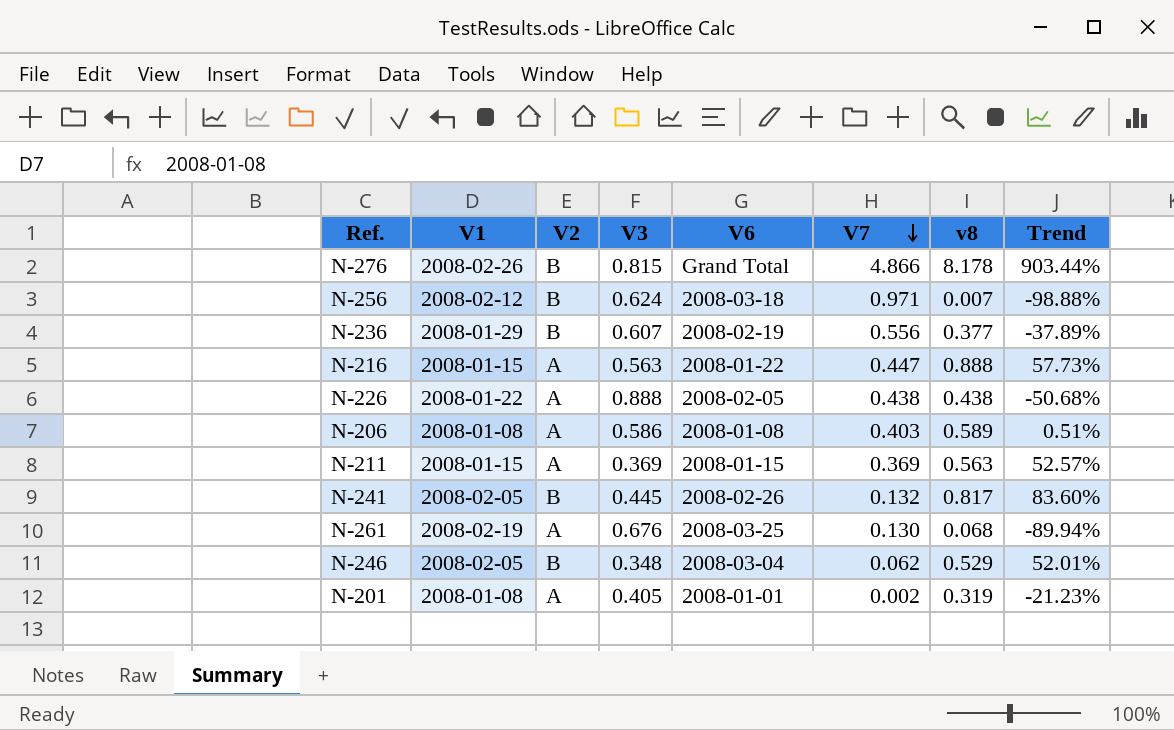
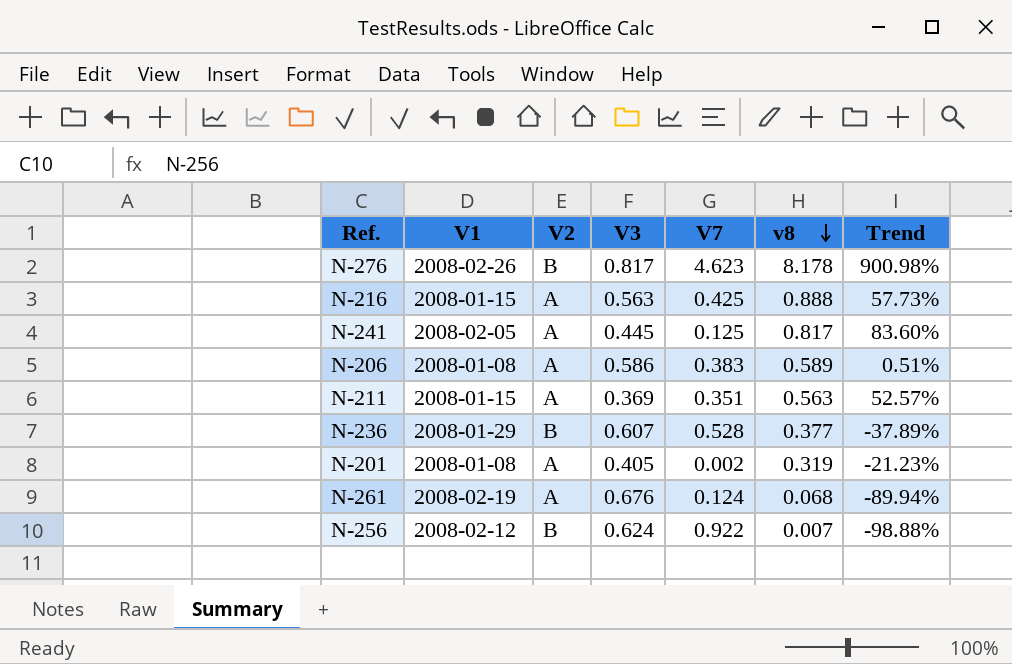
row order: V7 descending -> v8 descending
column V6 | position: 5 -> none
row N-226: 2008-01-22 | A | 0.888 | 2008-02-05 | 0.438 | 0.438 | -50.68% -> none
row N-246: 2008-02-05 | B | 0.348 | 2008-03-04 | 0.062 | 0.529 | 52.01% -> none
N-276 | V3: 0.815 -> 0.817
N-276 | V7: 4.866 -> 4.623
N-276 | Trend: 903.44% -> 900.98%
N-216 | V7: 0.447 -> 0.425
N-241 | V2: B -> A
N-241 | V7: 0.132 -> 0.125
N-206 | V7: 0.403 -> 0.383
N-211 | V7: 0.369 -> 0.351
N-236 | V7: 0.556 -> 0.528
N-261 | V7: 0.130 -> 0.124
N-256 | V7: 0.971 -> 0.922

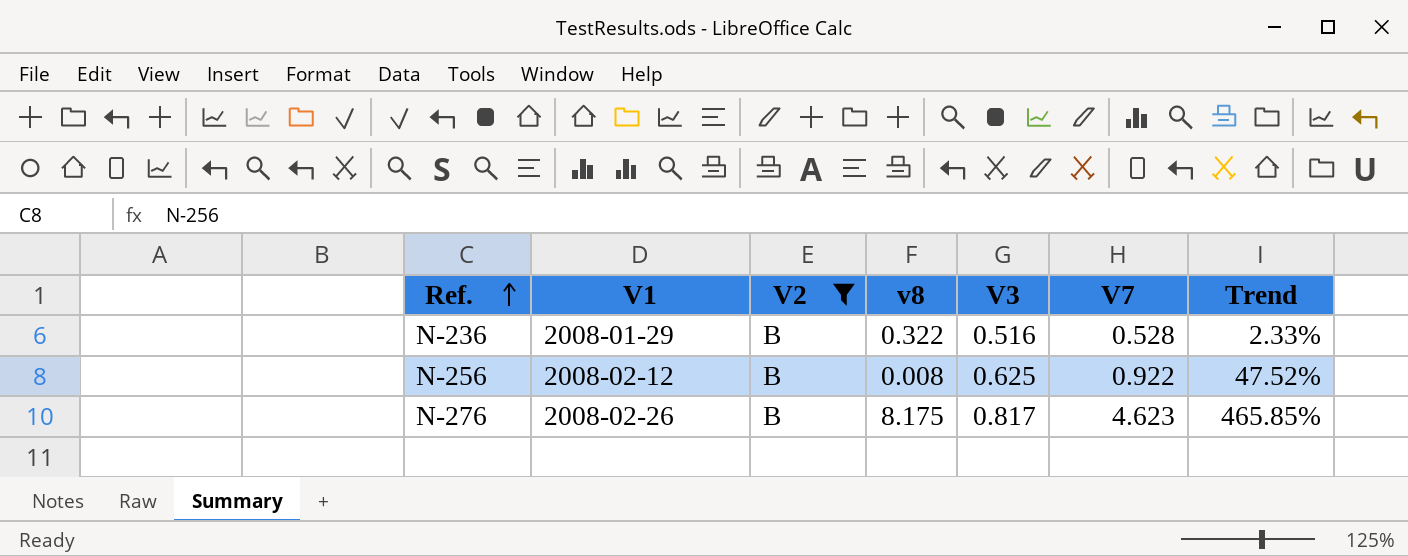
filter: none -> V2 = B
row order: v8 descending -> Ref. ascending
column v8 | position: 6 -> 4
column Trend | formula: ([v8] - [V3]) / [V3] -> ([V7] - [V3]) / [V3]
N-236 | v8: 0.377 -> 0.322
N-236 | V3: 0.607 -> 0.516
N-256 | v8: 0.007 -> 0.008
N-256 | V3: 0.624 -> 0.625
N-276 | v8: 8.178 -> 8.175

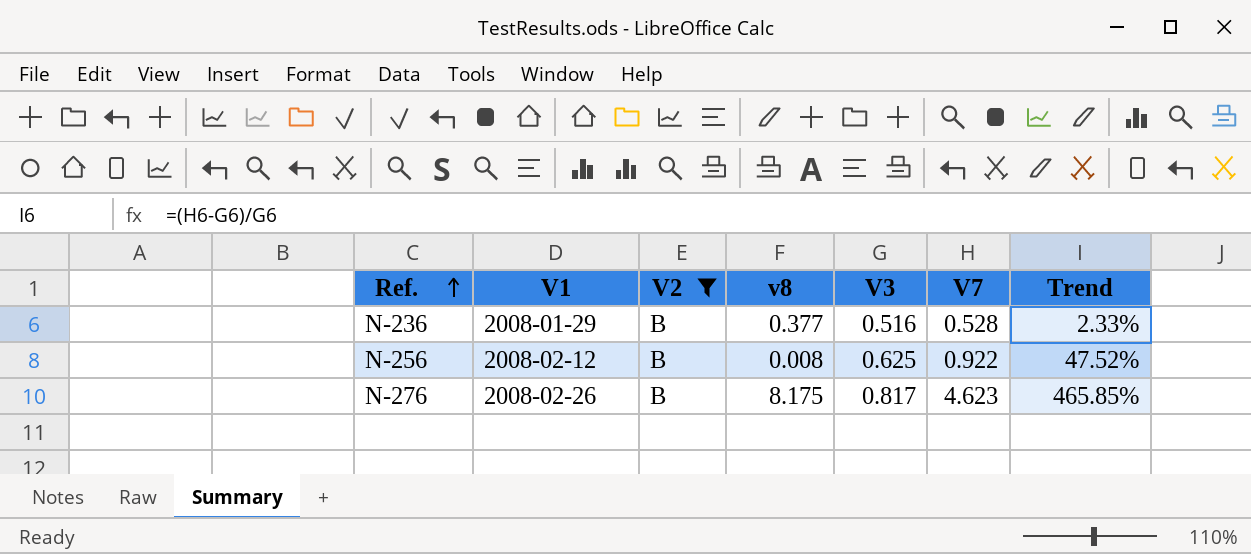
N-236 | v8: 0.322 -> 0.377

